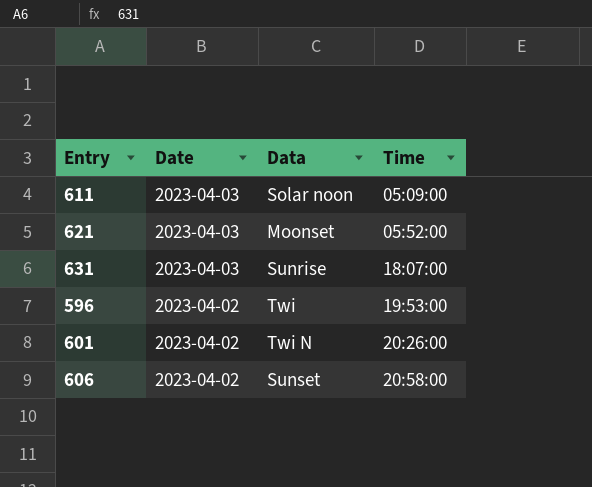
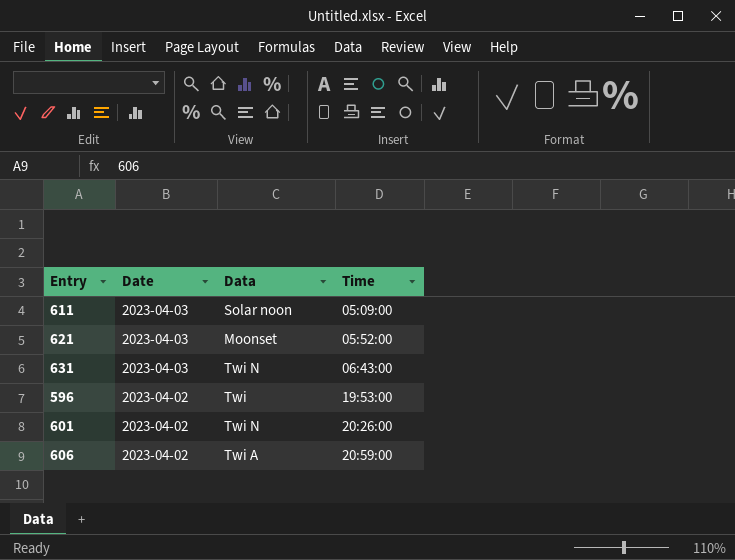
631 | Data: Sunrise -> Twi N
631 | Time: 18:07:00 -> 06:43:00
606 | Data: Sunset -> Twi A
606 | Time: 20:58:00 -> 20:59:00

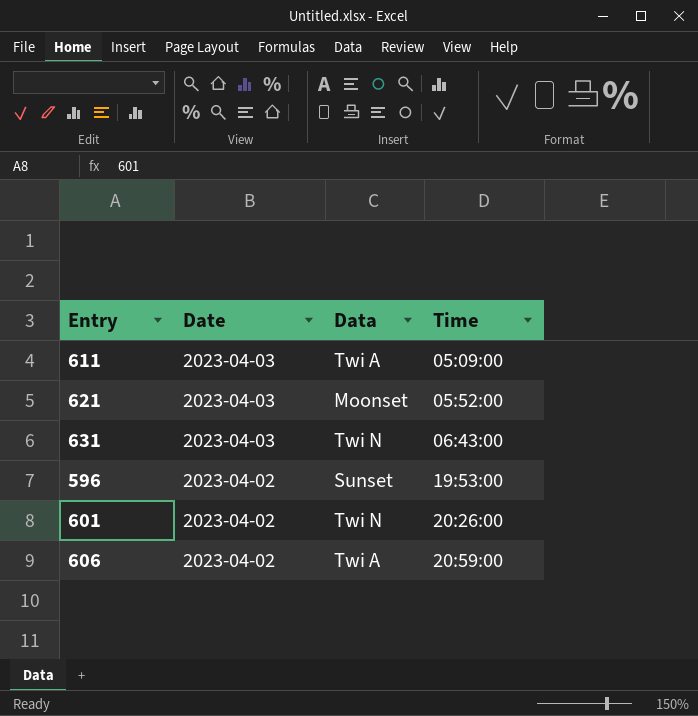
611 | Data: Solar noon -> Twi A
596 | Data: Twi -> Sunset

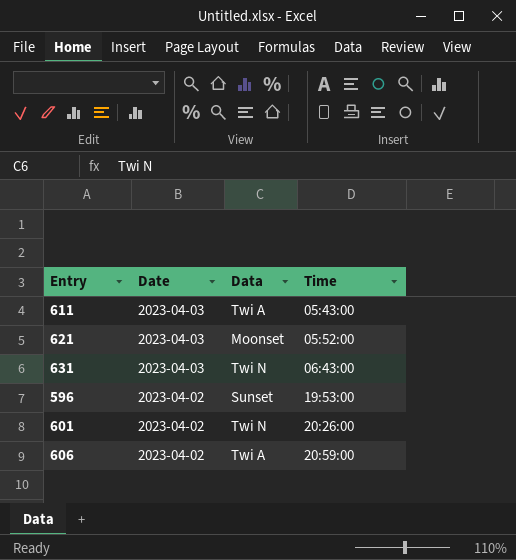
611 | Time: 05:09:00 -> 05:43:00

